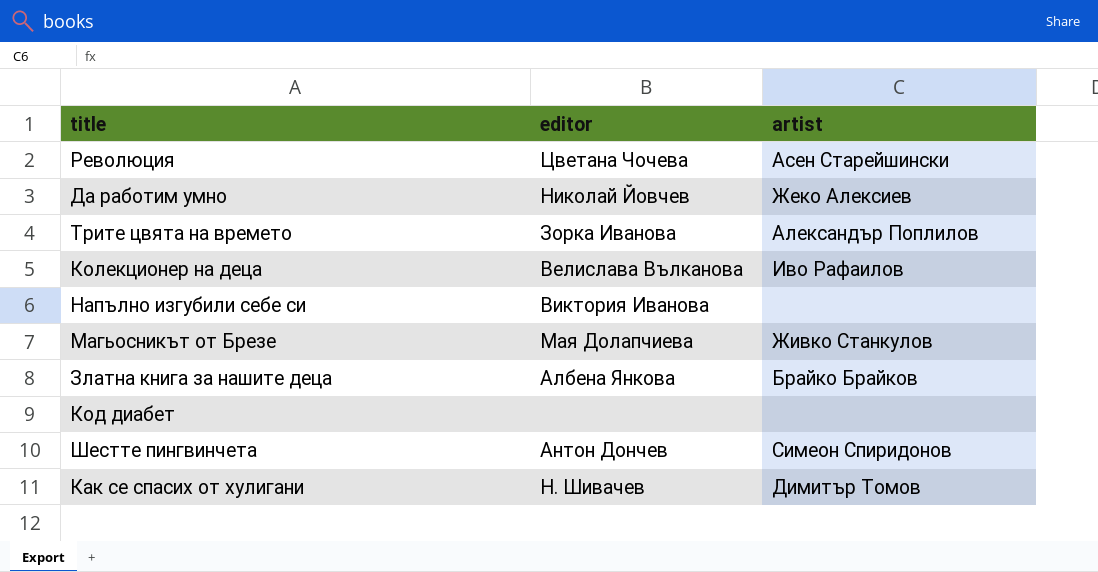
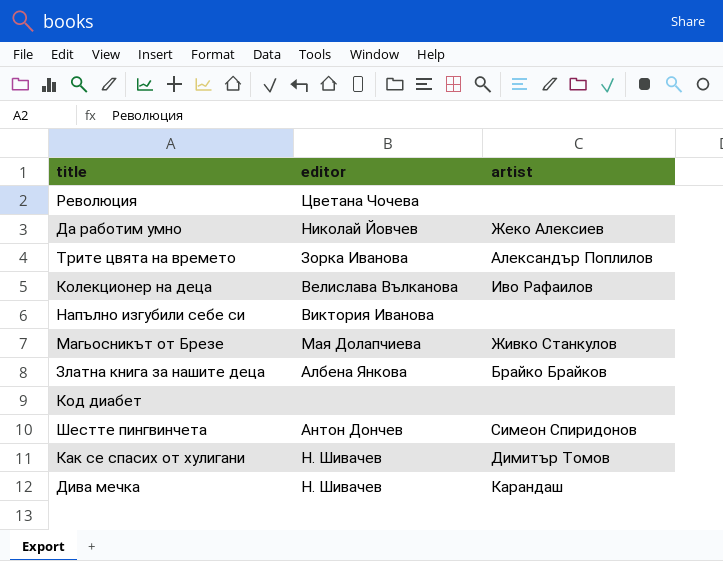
Революция | artist: Асен Старейшински -> none
row Дива мечка: none -> Н. Шивачев | Карандаш

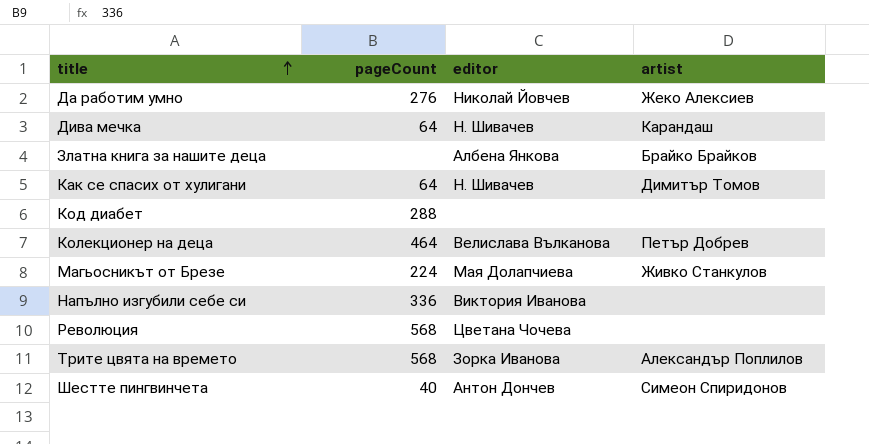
row order: none -> title ascending
column pageCount | position: none -> 2
Колекционер на деца | artist: Иво Рафаилов -> Петър Добрев

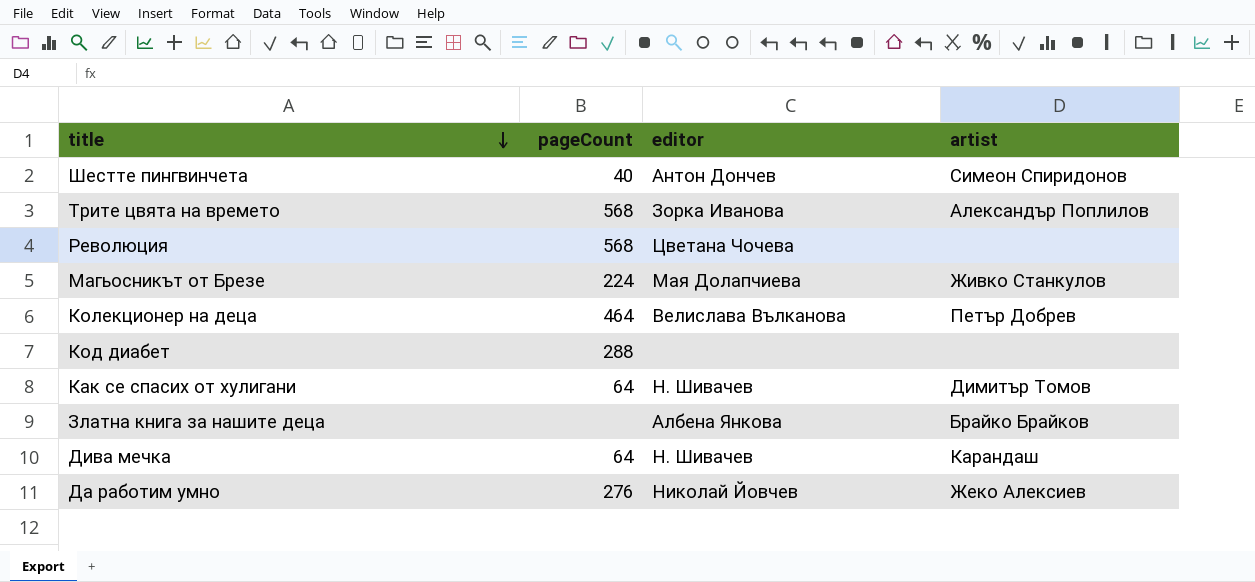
row order: title ascending -> title descending
row Напълно изгубили себе си: 336 | Виктория Иванова | none -> none

